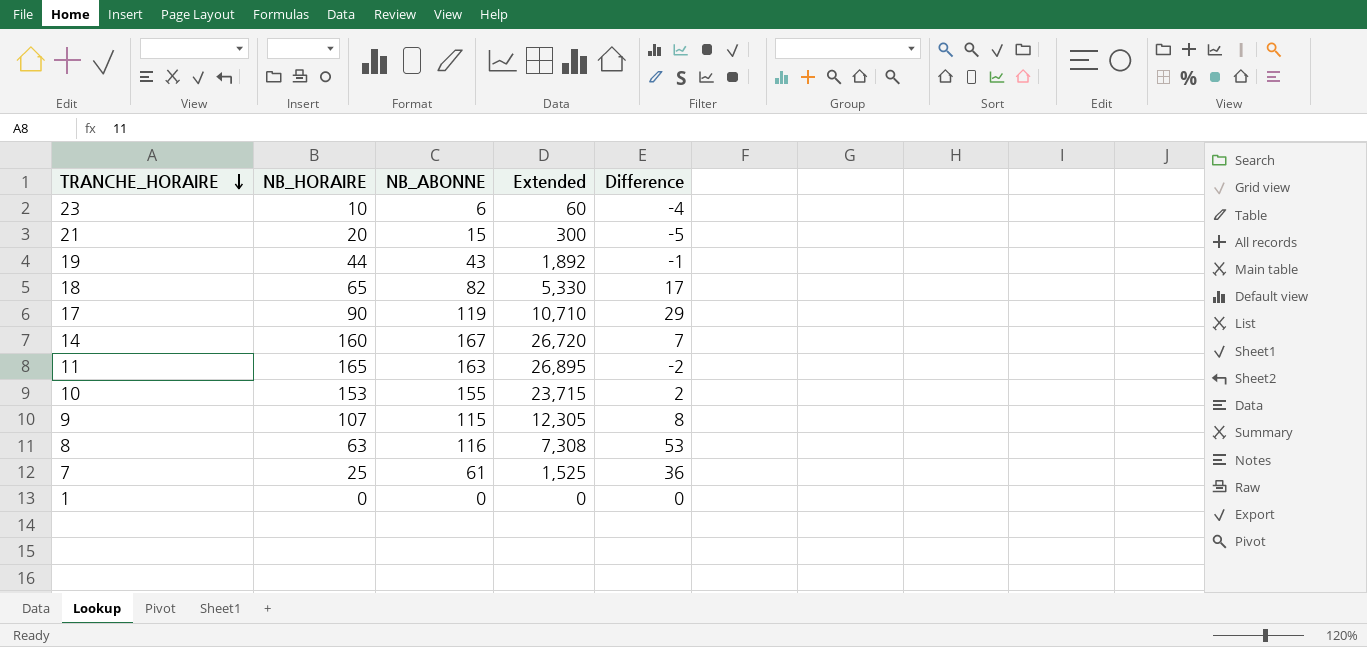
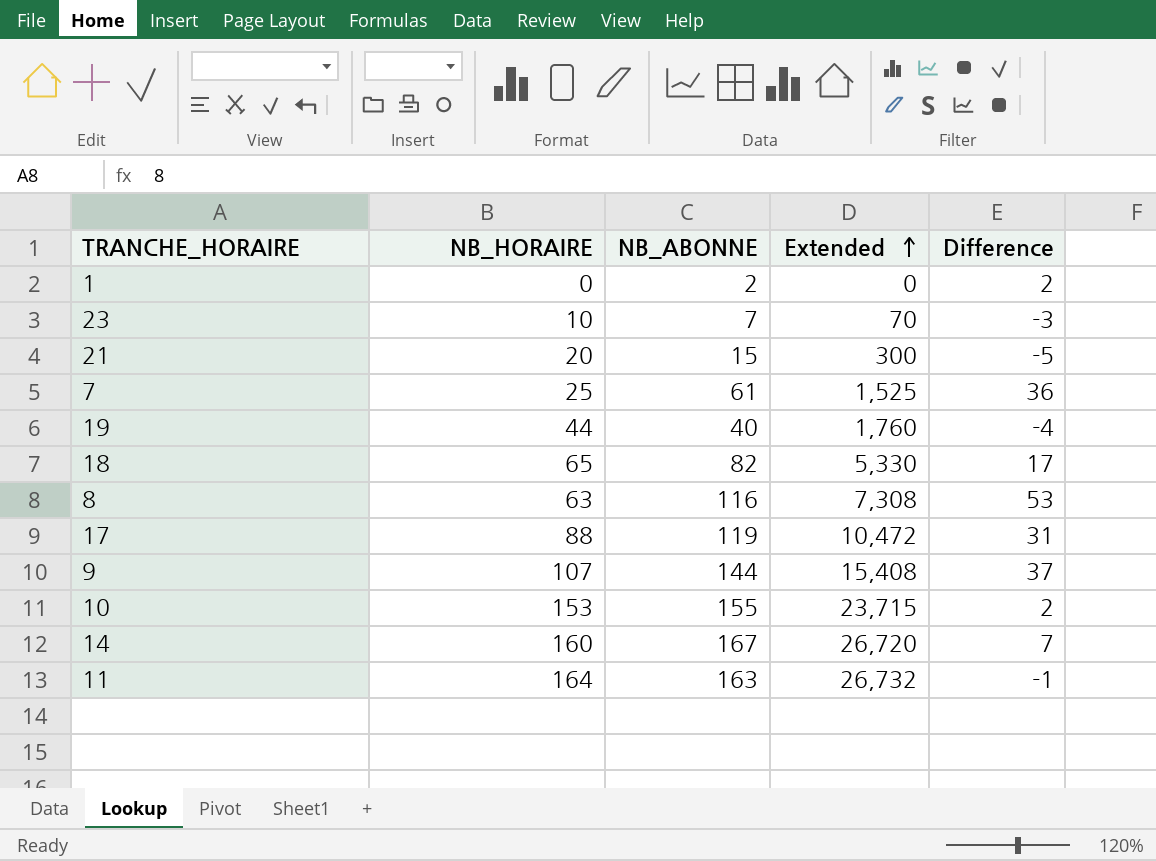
row order: TRANCHE_HORAIRE descending -> Extended ascending
1 | NB_ABONNE: 0 -> 2
1 | Difference: 0 -> 2
23 | NB_ABONNE: 6 -> 7
23 | Extended: 60 -> 70
23 | Difference: -4 -> -3
19 | NB_ABONNE: 43 -> 40
19 | Extended: 1,892 -> 1,760
19 | Difference: -1 -> -4
17 | NB_HORAIRE: 90 -> 88
17 | Extended: 10,710 -> 10,472
17 | Difference: 29 -> 31
9 | NB_ABONNE: 115 -> 144
9 | Extended: 12,305 -> 15,408
9 | Difference: 8 -> 37
11 | NB_HORAIRE: 165 -> 164
11 | Extended: 26,895 -> 26,732
11 | Difference: -2 -> -1

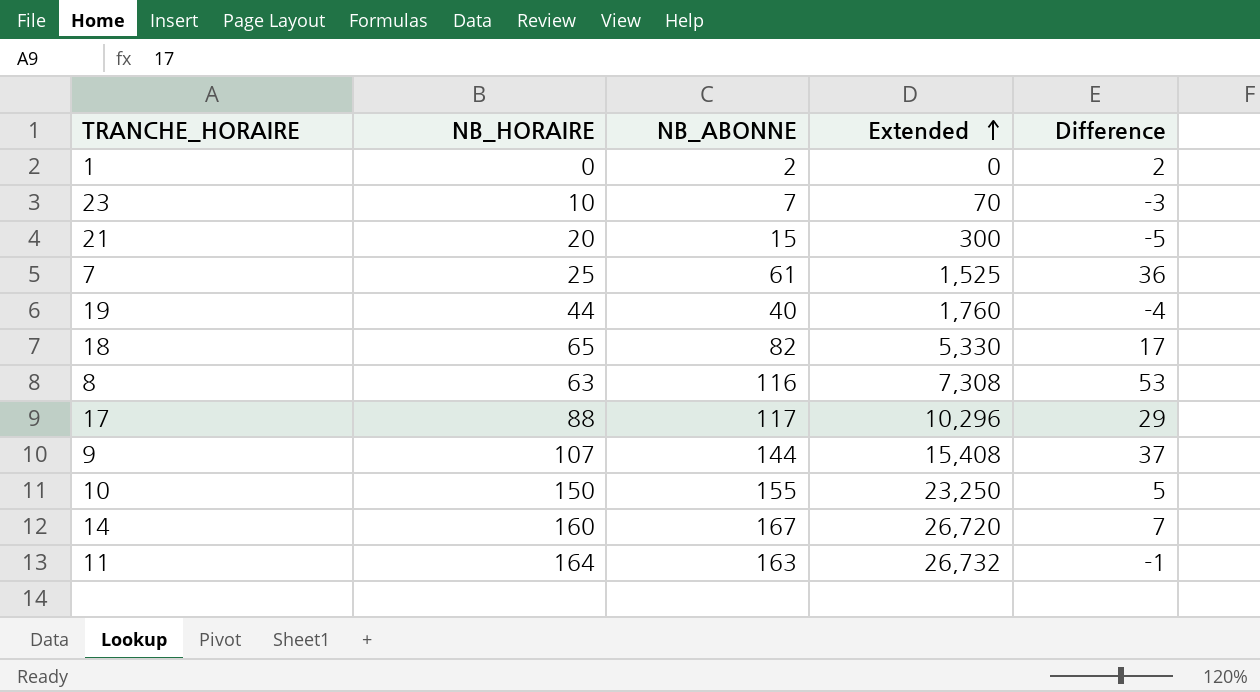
17 | NB_ABONNE: 119 -> 117
17 | Extended: 10,472 -> 10,296
17 | Difference: 31 -> 29
10 | NB_HORAIRE: 153 -> 150
10 | Extended: 23,715 -> 23,250
10 | Difference: 2 -> 5

